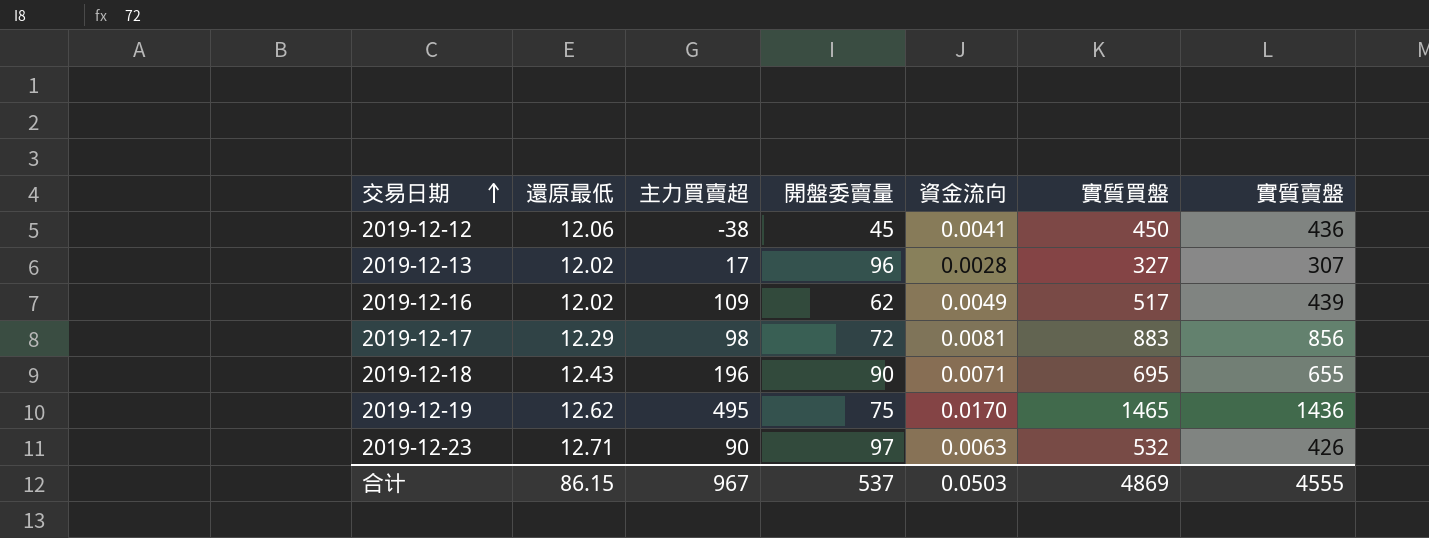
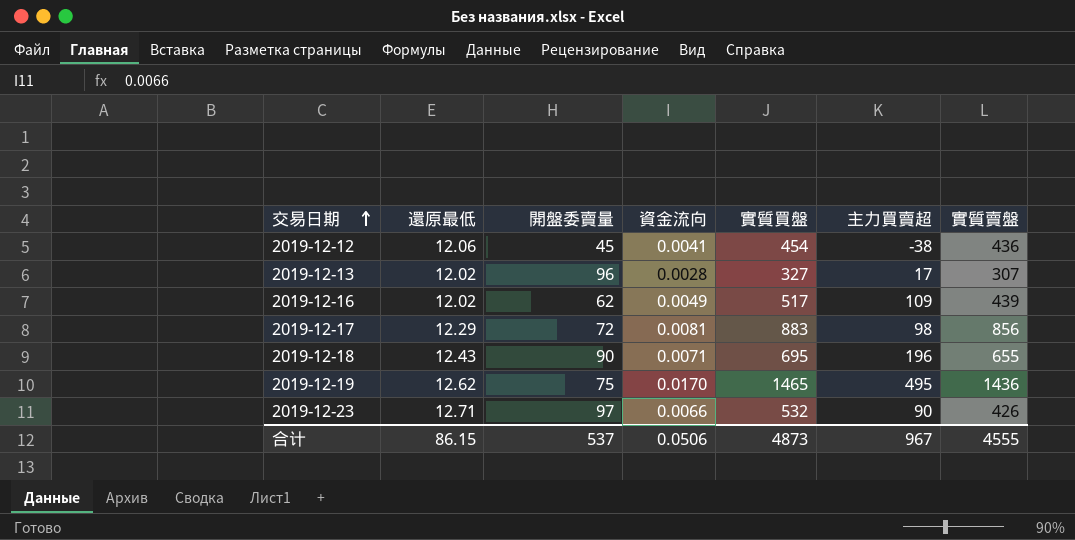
column 主力買賣超 | position: 3 -> 6
2019-12-12 | 實質買盤: 450 -> 454
2019-12-23 | 資金流向: 0.0063 -> 0.0066
合计 | 資金流向: 0.0503 -> 0.0506
合计 | 實質買盤: 4869 -> 4873

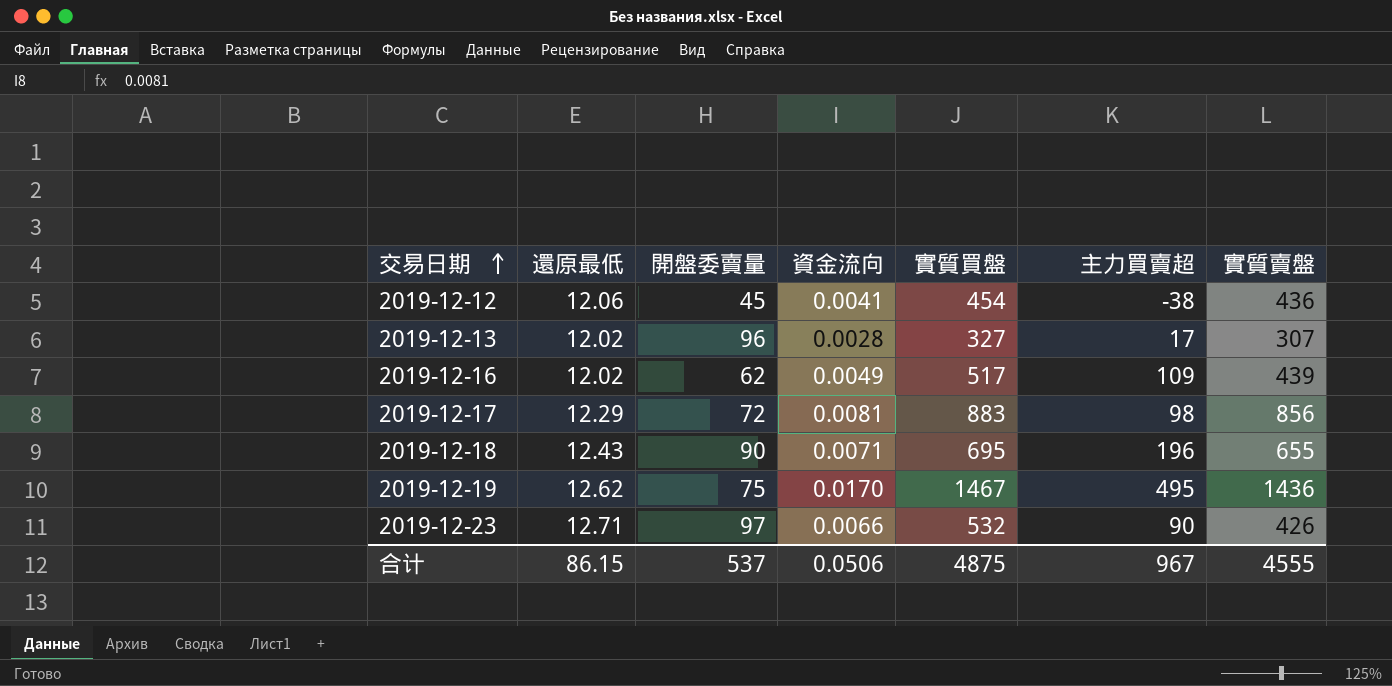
2019-12-19 | 實質買盤: 1465 -> 1467
合计 | 實質買盤: 4873 -> 4875

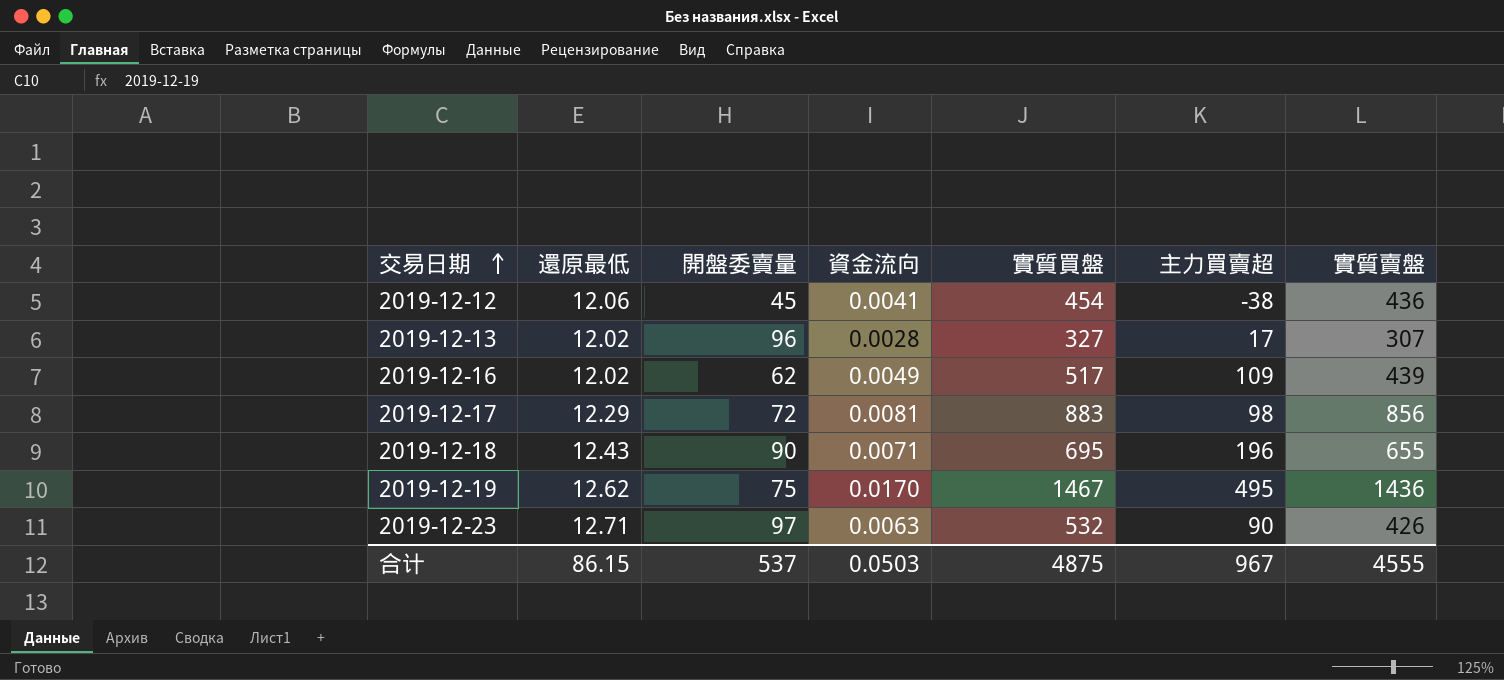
2019-12-23 | 資金流向: 0.0066 -> 0.0063
合计 | 資金流向: 0.0506 -> 0.0503

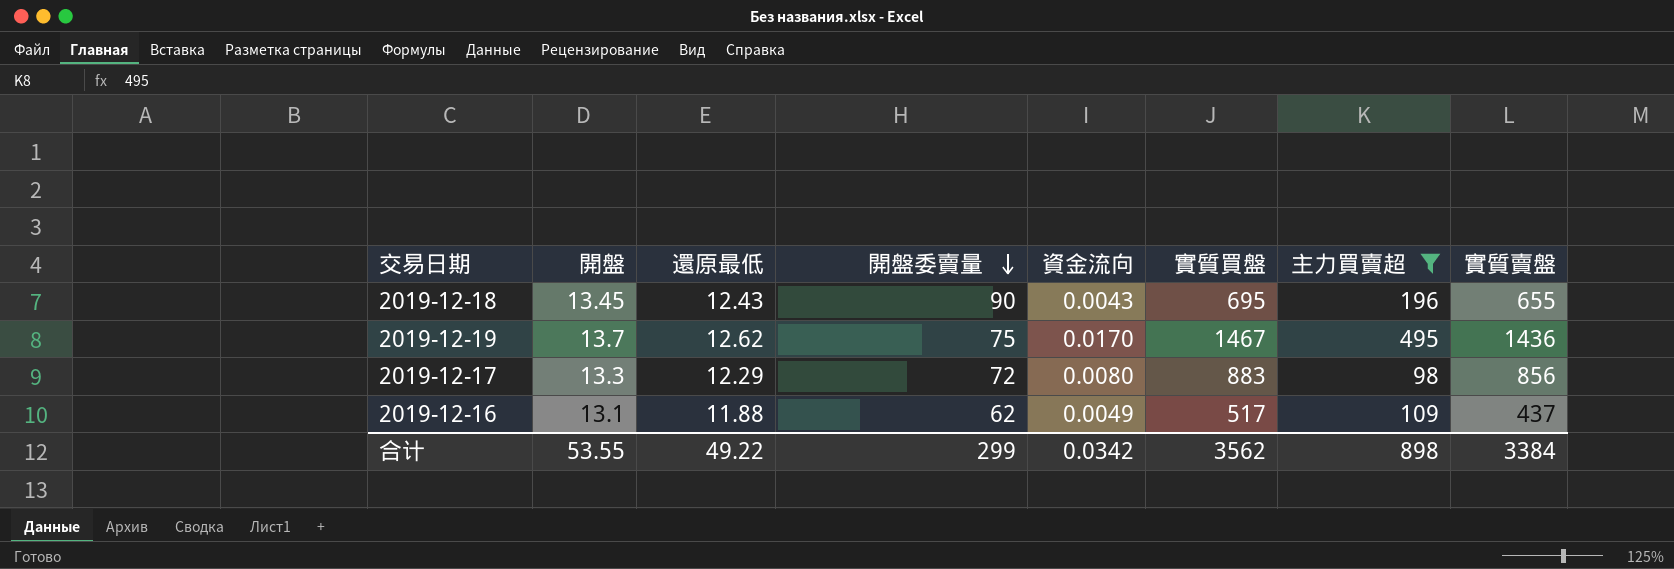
filter: none -> 主力買賣超 >= 98
row order: 交易日期 ascending -> 開盤委賣量 descending
column 開盤 | position: none -> 2
2019-12-18 | 資金流向: 0.0071 -> 0.0043
2019-12-17 | 資金流向: 0.0081 -> 0.0080
2019-12-16 | 還原最低: 12.02 -> 11.88
2019-12-16 | 實質賣盤: 439 -> 437
合计 | 還原最低: 86.15 -> 49.22
合计 | 開盤委賣量: 537 -> 299
合计 | 資金流向: 0.0503 -> 0.0342
合计 | 實質買盤: 4875 -> 3562
合计 | 主力買賣超: 967 -> 898
合计 | 實質賣盤: 4555 -> 3384

